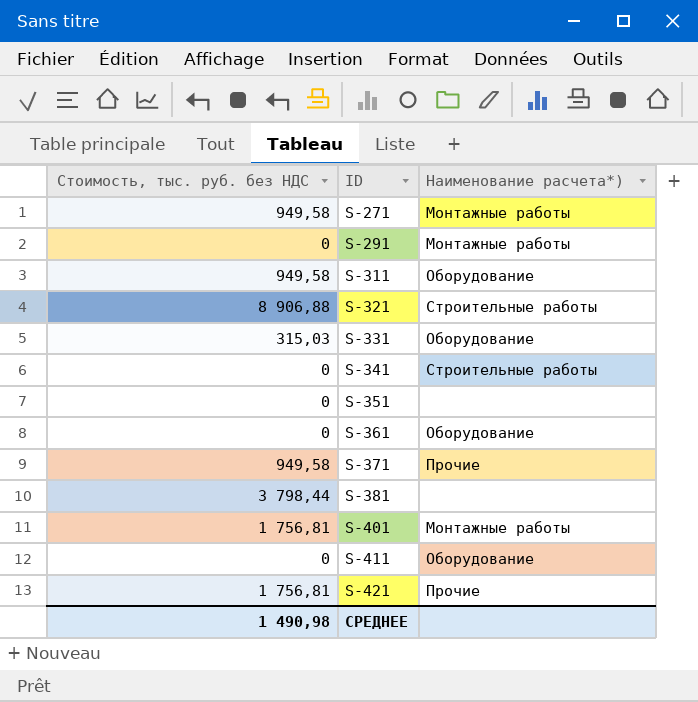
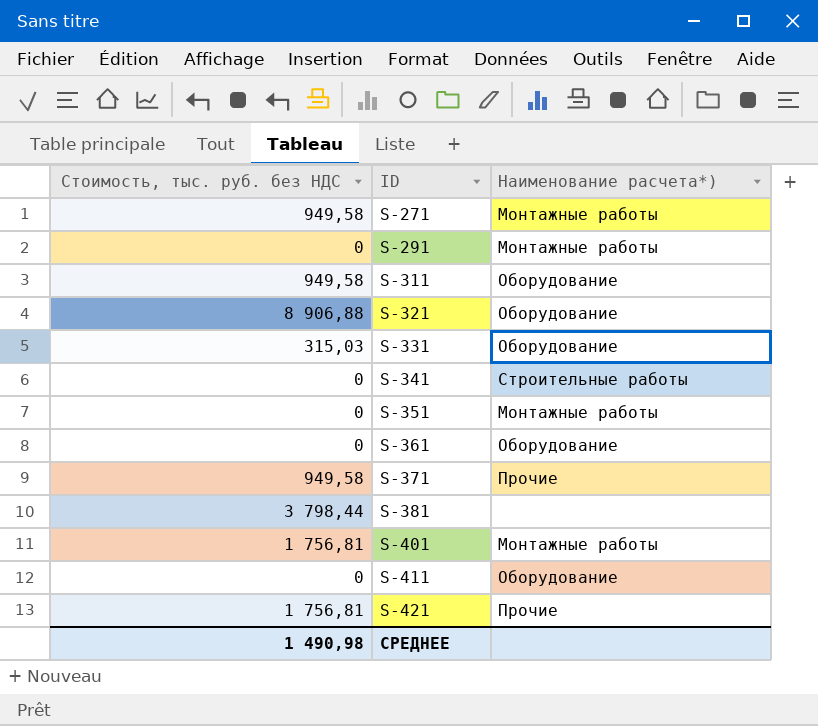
S-321 | Наименование расчета*): Строительные работы -> Оборудование
S-351 | Наименование расчета*): none -> Монтажные работы

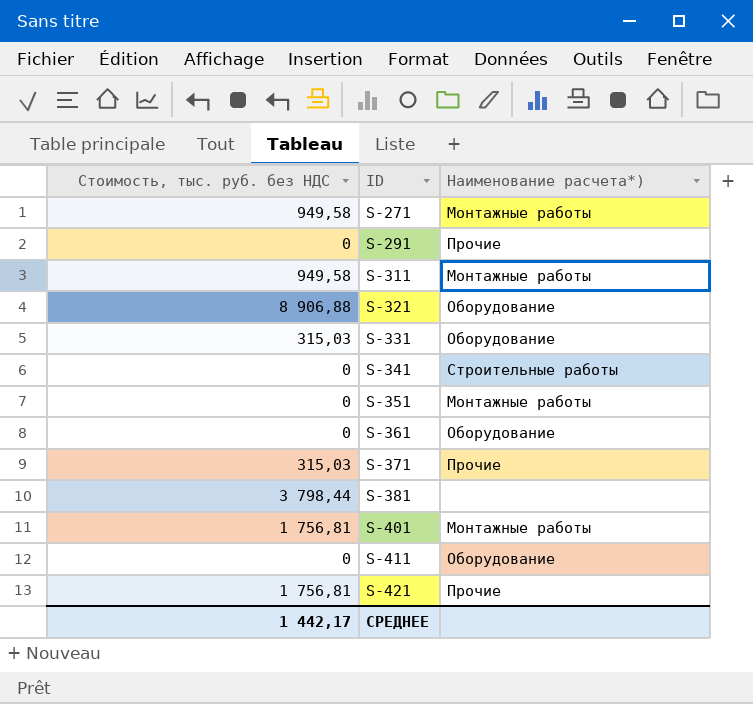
S-291 | Наименование расчета*): Монтажные работы -> Прочие
S-311 | Наименование расчета*): Оборудование -> Монтажные работы
S-371 | Стоимость, тыс. руб. без НДС: 949,58 -> 315,03
СРЕДНЕЕ | Стоимость, тыс. руб. без НДС: 1 490,98 -> 1 442,17

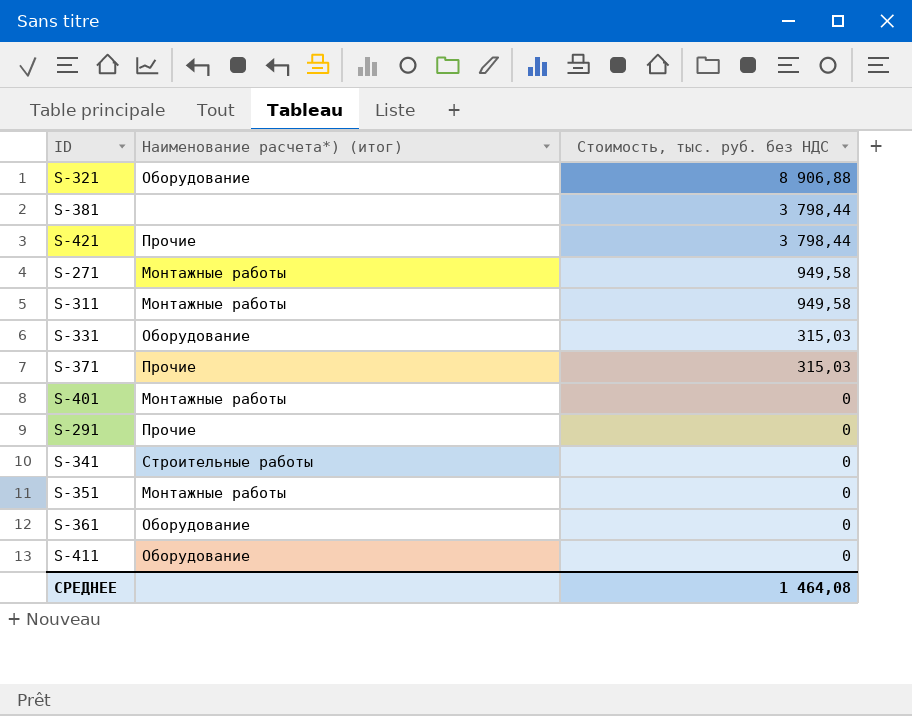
row order: ID ascending -> Стоимость, тыс. руб. без НДС descending
column name: Наименование расчета*) -> Наименование расчета*) (итог)
column Стоимость, тыс. руб. без НДС | position: 1 -> 3
S-421 | Стоимость, тыс. руб. без НДС: 1 756,81 -> 3 798,44
S-401 | Стоимость, тыс. руб. без НДС: 1 756,81 -> 0
СРЕДНЕЕ | Стоимость, тыс. руб. без НДС: 1 442,17 -> 1 464,08

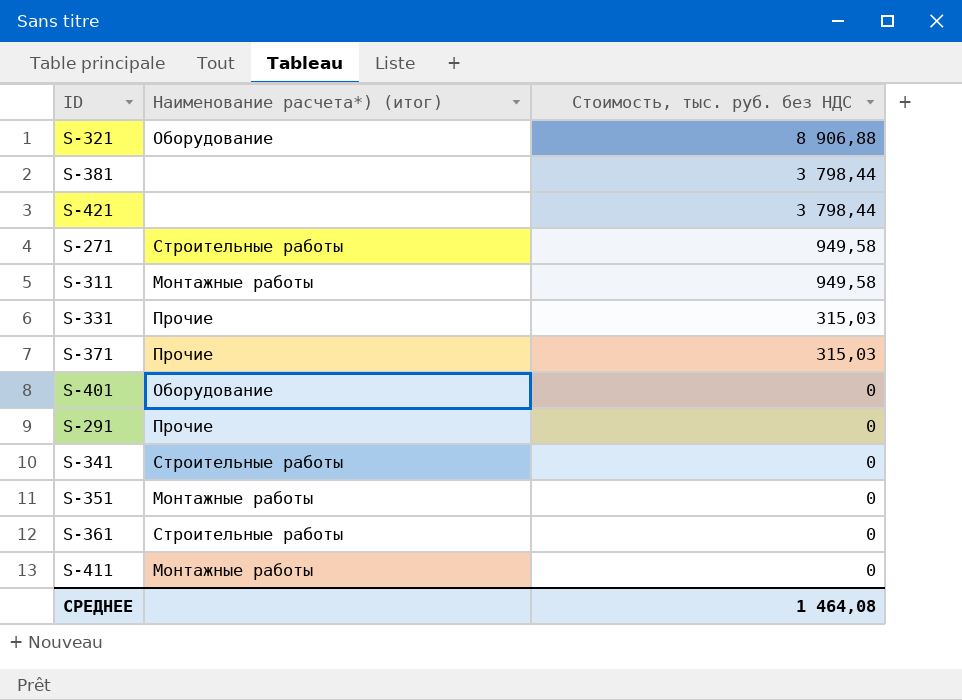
S-421 | Наименование расчета*) (итог): Прочие -> none
S-271 | Наименование расчета*) (итог): Монтажные работы -> Строительные работы
S-331 | Наименование расчета*) (итог): Оборудование -> Прочие
S-401 | Наименование расчета*) (итог): Монтажные работы -> Оборудование
S-361 | Наименование расчета*) (итог): Оборудование -> Строительные работы
S-411 | Наименование расчета*) (итог): Оборудование -> Монтажные работы

